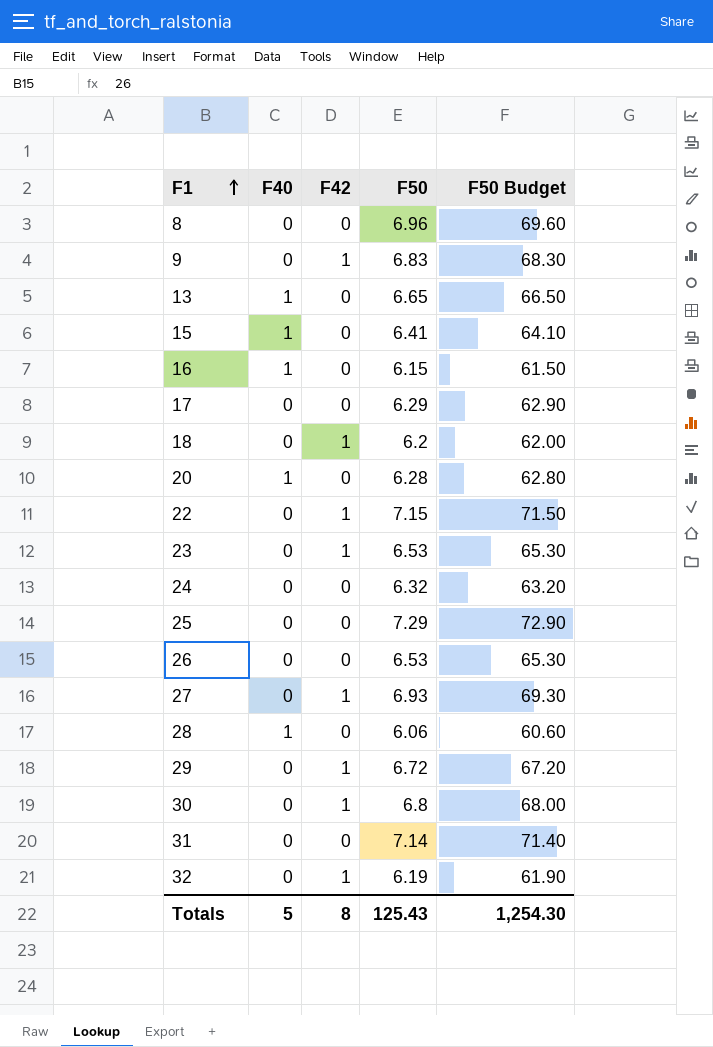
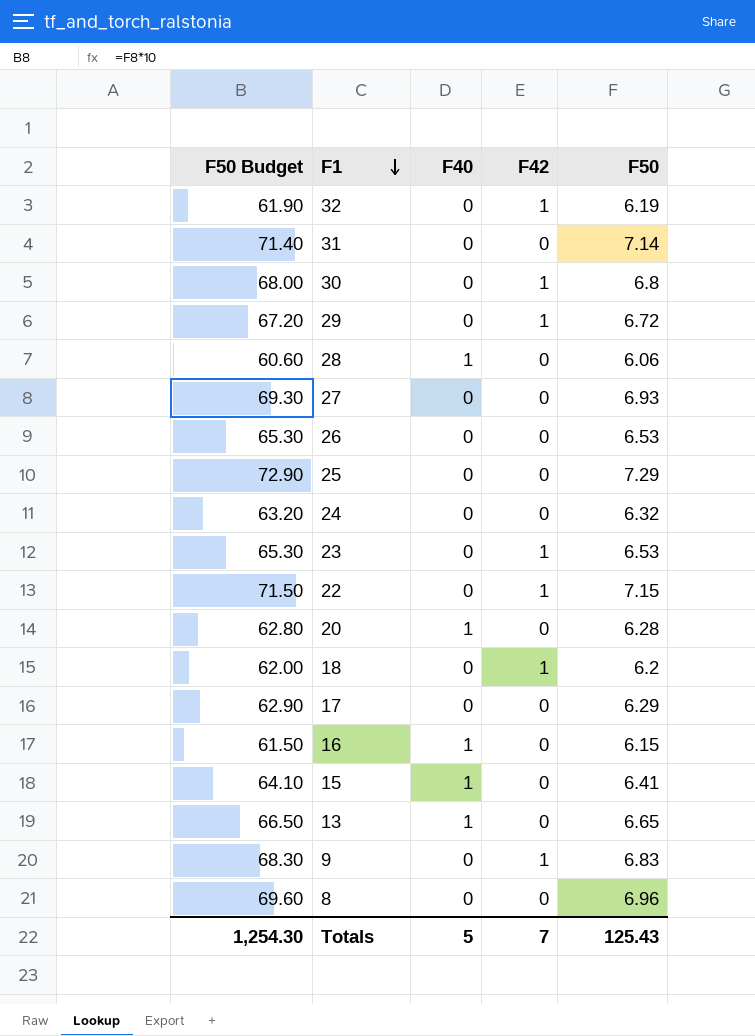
row order: F1 ascending -> F1 descending
column F50 Budget | position: 5 -> 1
27 | F42: 1 -> 0
Totals | F42: 8 -> 7

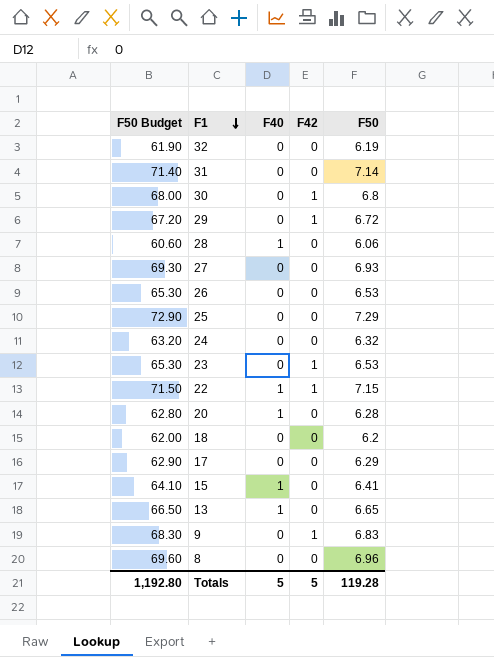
row 16: 61.50 | 1 | 0 | 6.15 -> none
32 | F42: 1 -> 0
22 | F40: 0 -> 1
18 | F42: 1 -> 0
Totals | F50 Budget: 1,254.30 -> 1,192.80
Totals | F42: 7 -> 5
Totals | F50: 125.43 -> 119.28

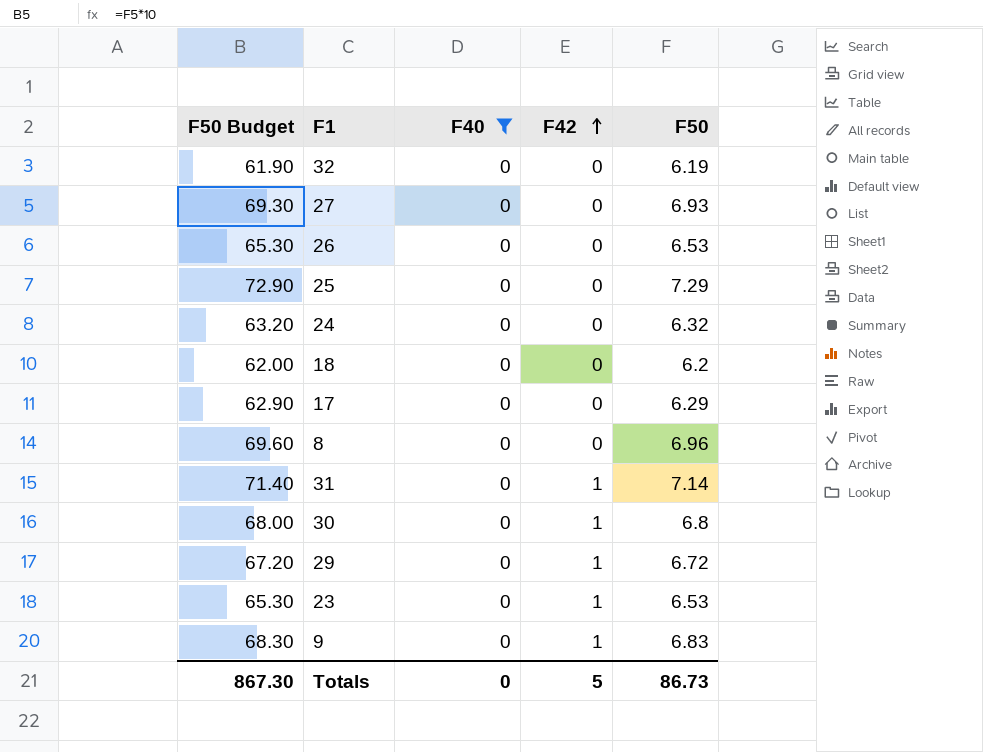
filter: none -> F40 = 0
row order: F1 descending -> F42 ascending
31 | F42: 0 -> 1
Totals | F50 Budget: 1,192.80 -> 867.30
Totals | F40: 5 -> 0
Totals | F50: 119.28 -> 86.73

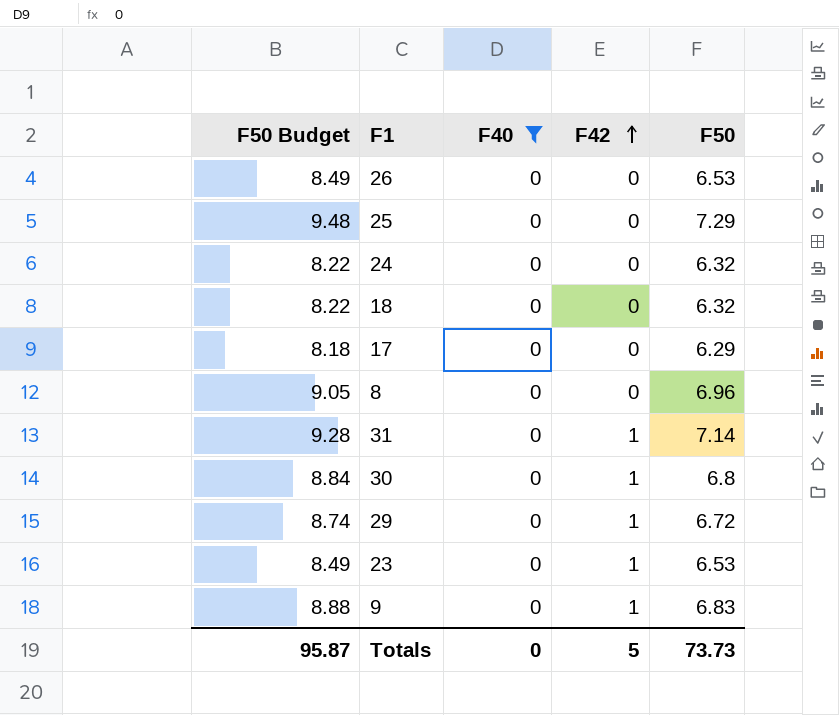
column F50 Budget | formula: [F50] * 10 -> [F50] * 1.3
row 32: 61.90 | 0 | 0 | 6.19 -> none
row 27: 69.30 | 0 | 0 | 6.93 -> none
18 | F50: 6.2 -> 6.32
Totals | F50 Budget: 867.30 -> 95.87
Totals | F50: 86.73 -> 73.73

